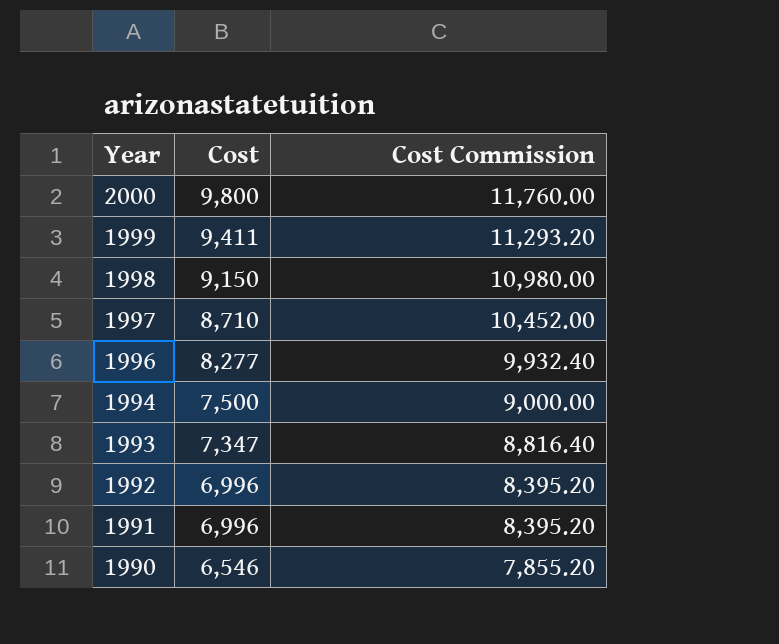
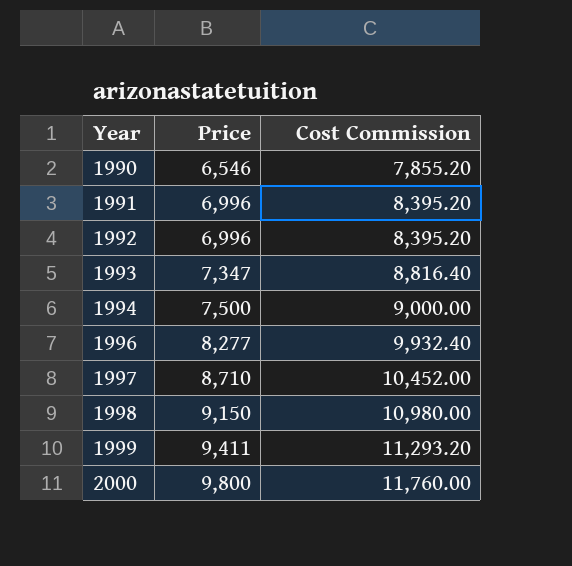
row order: Year descending -> Year ascending
column name: Cost -> Price

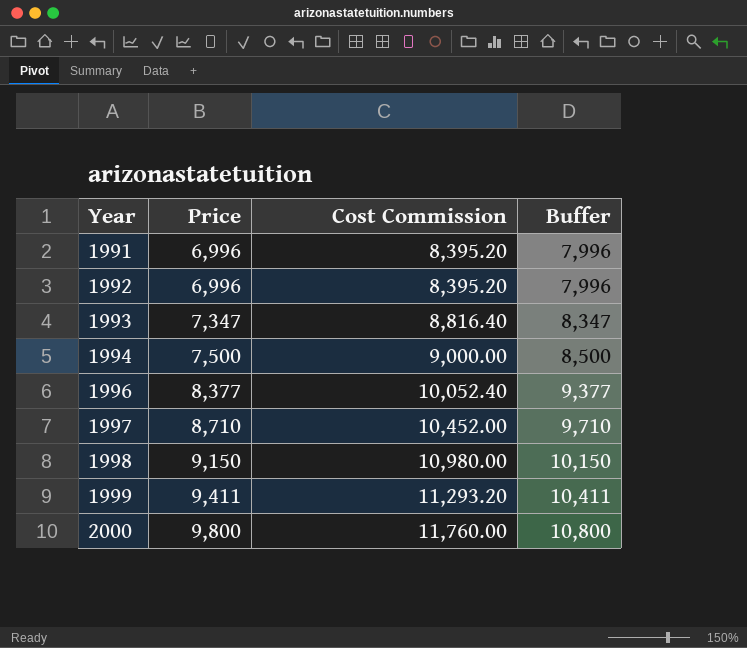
column Buffer | formula: none -> [Price] + 1000
row 1990: 6,546 | 7,855.20 -> none
1996 | Price: 8,277 -> 8,377
1996 | Cost Commission: 9,932.40 -> 10,052.40

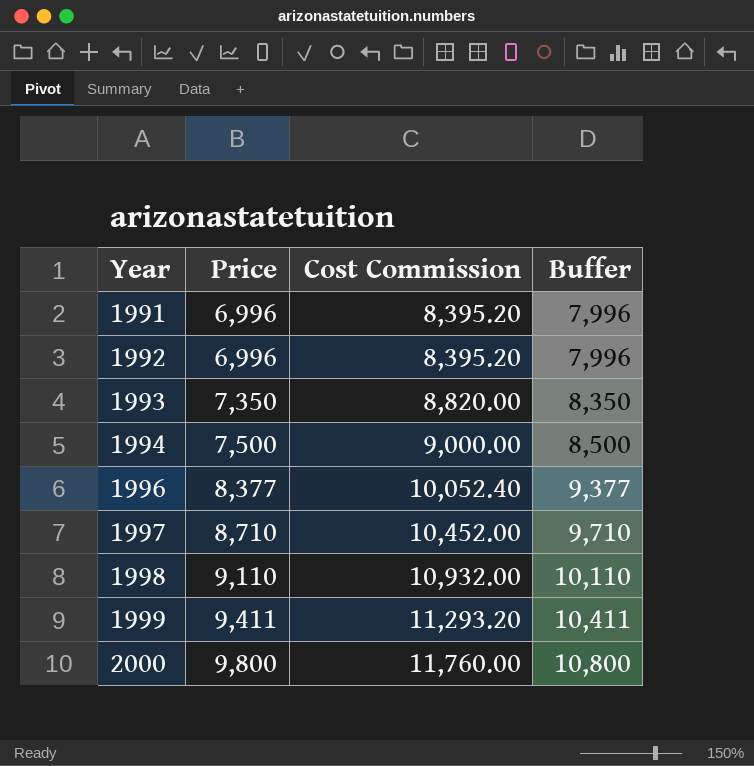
1993 | Price: 7,347 -> 7,350
1993 | Cost Commission: 8,816.40 -> 8,820.00
1993 | Buffer: 8,347 -> 8,350
1998 | Price: 9,150 -> 9,110
1998 | Cost Commission: 10,980.00 -> 10,932.00
1998 | Buffer: 10,150 -> 10,110

